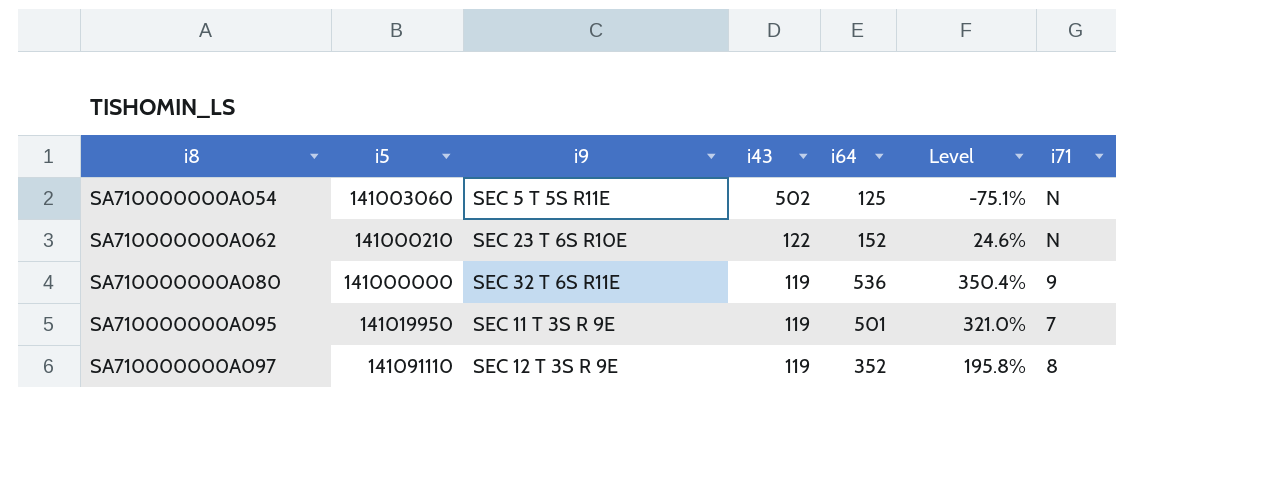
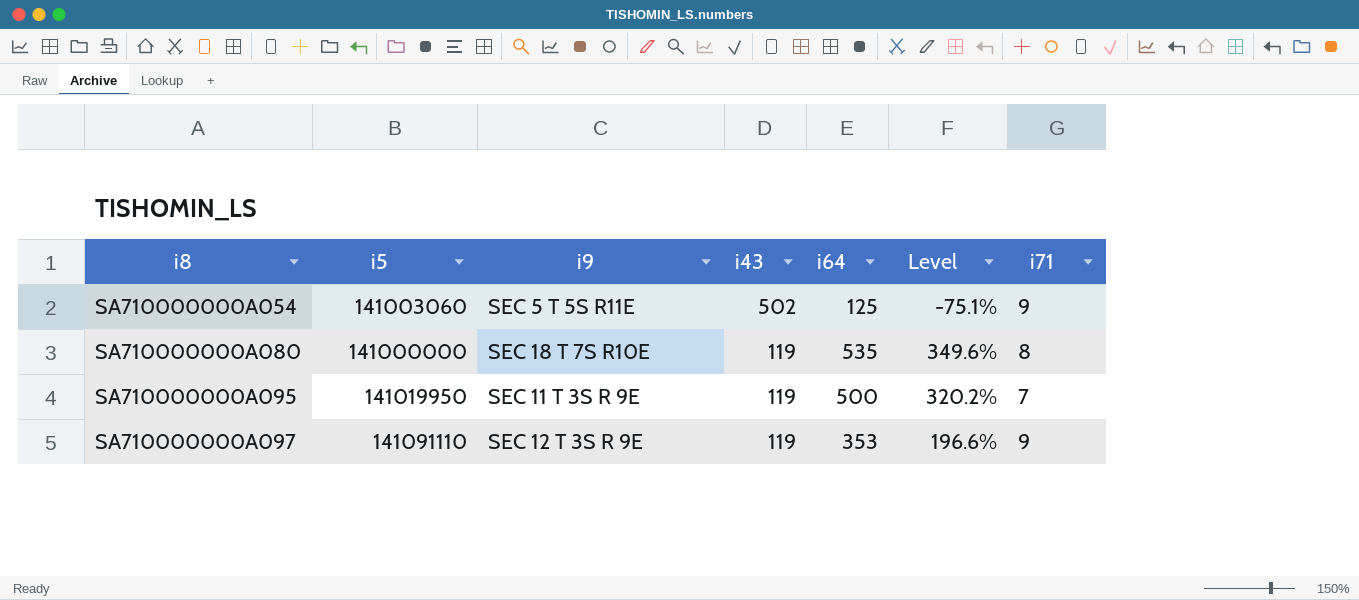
row SA710000000A062: 141000210 | SEC 23 T 6S R10E | 122 | 152 | 24.6% | N -> none
SA710000000A054 | i71: N -> 9
SA710000000A080 | i9: SEC 32 T 6S R11E -> SEC 18 T 7S R10E
SA710000000A080 | i64: 536 -> 535
SA710000000A080 | Level: 350.4% -> 349.6%
SA710000000A080 | i71: 9 -> 8
SA710000000A095 | i64: 501 -> 500
SA710000000A095 | Level: 321.0% -> 320.2%
SA710000000A097 | i64: 352 -> 353
SA710000000A097 | Level: 195.8% -> 196.6%
SA710000000A097 | i71: 8 -> 9

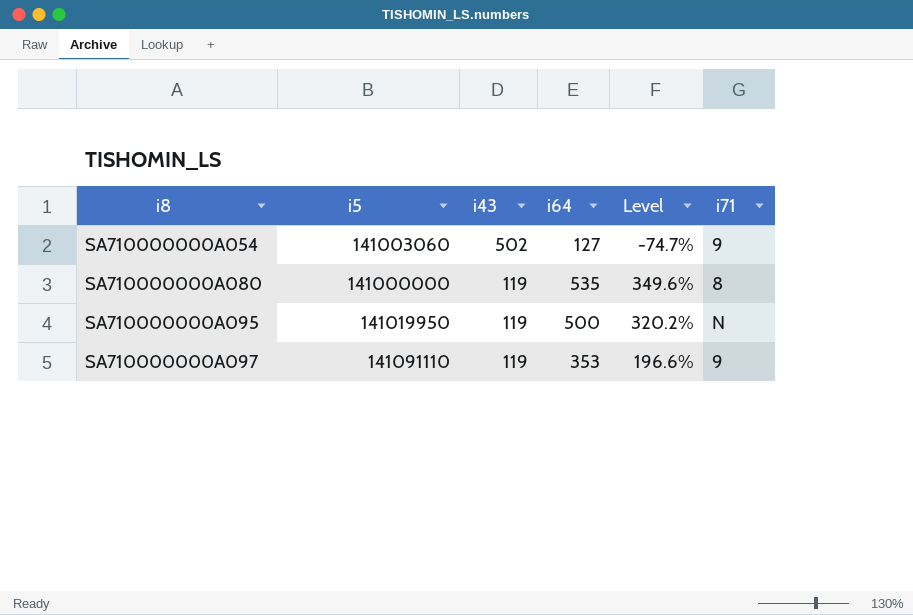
column i9 | position: 3 -> none
SA710000000A054 | i64: 125 -> 127
SA710000000A054 | Level: -75.1% -> -74.7%
SA710000000A095 | i71: 7 -> N

